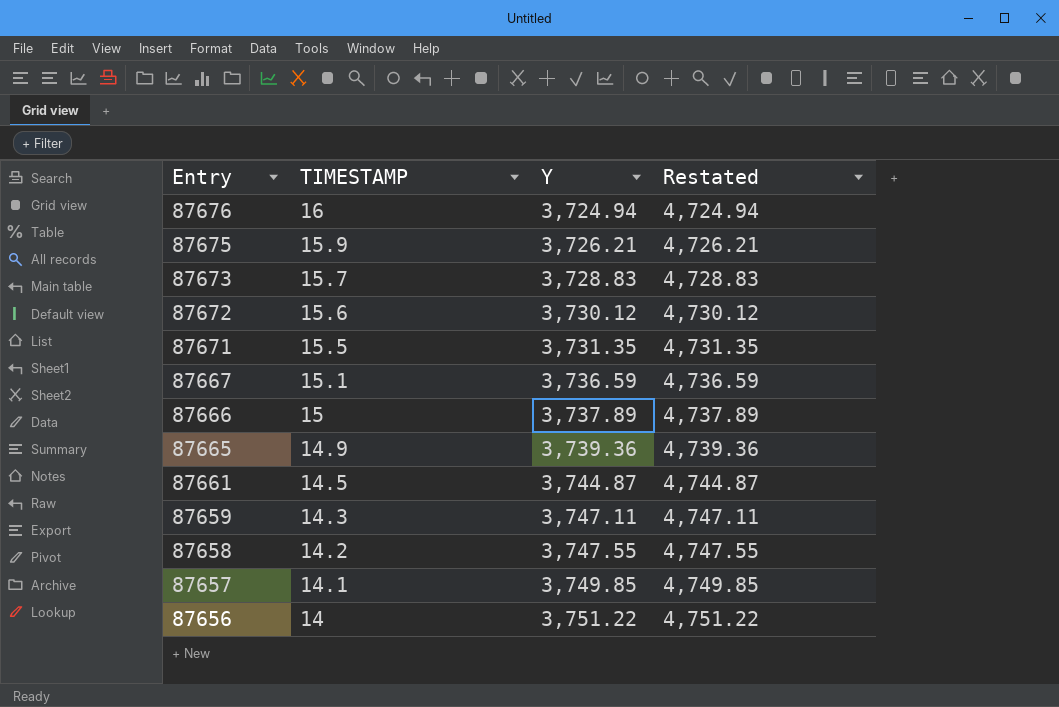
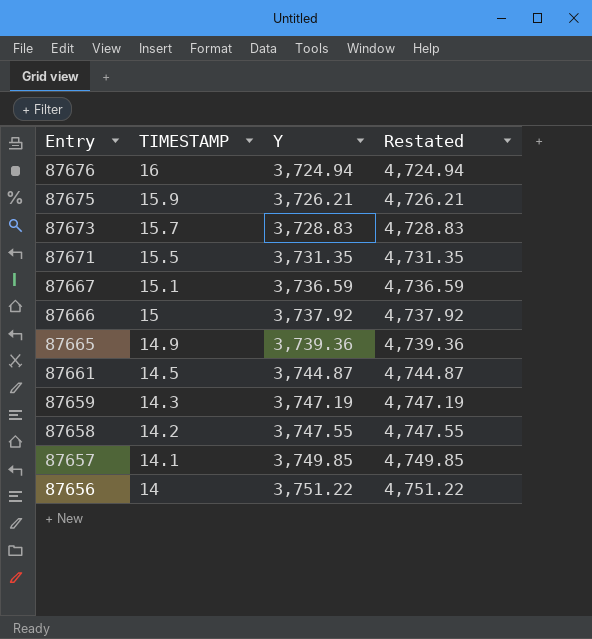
row 87672: 15.6 | 3,730.12 | 4,730.12 -> none
87666 | Y: 3,737.89 -> 3,737.92
87666 | Restated: 4,737.89 -> 4,737.92
87659 | Y: 3,747.11 -> 3,747.19
87659 | Restated: 4,747.11 -> 4,747.19

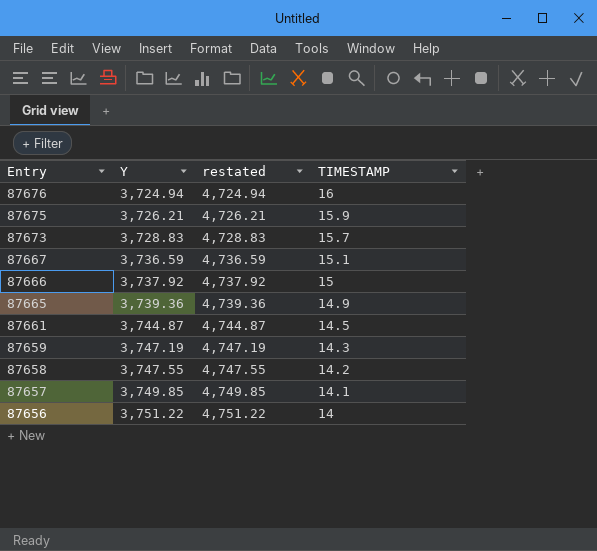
column name: Restated -> restated
column TIMESTAMP | position: 2 -> 4
row 87671: 15.5 | 3,731.35 | 4,731.35 -> none

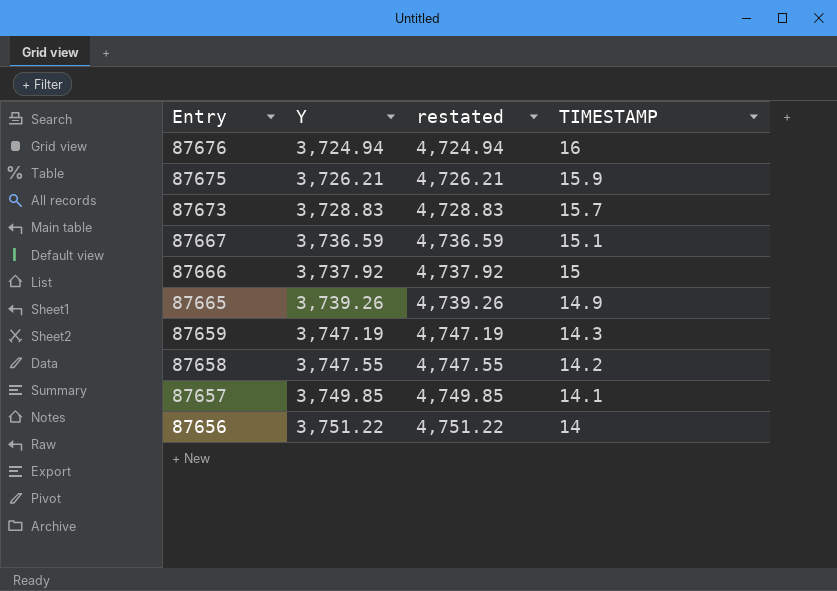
row 87661: 3,744.87 | 4,744.87 | 14.5 -> none
87665 | Y: 3,739.36 -> 3,739.26
87665 | restated: 4,739.36 -> 4,739.26

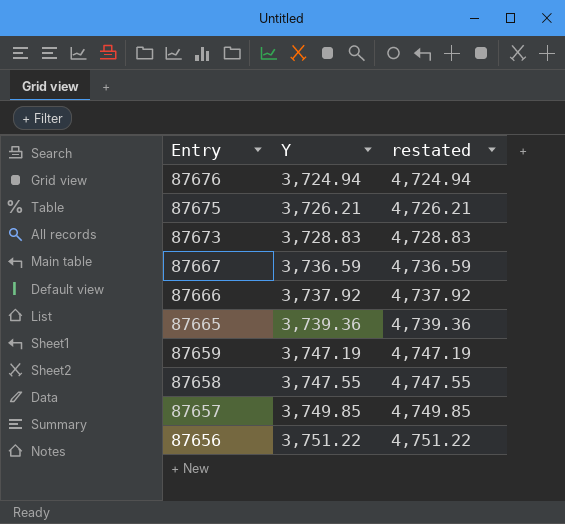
column TIMESTAMP | position: 4 -> none
87665 | Y: 3,739.26 -> 3,739.36
87665 | restated: 4,739.26 -> 4,739.36

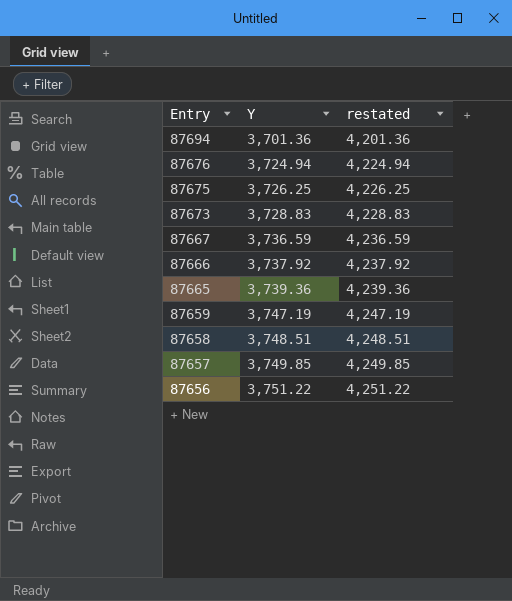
column restated | formula: [Y] + 1000 -> [Y] + 500
row 87694: none -> 3,701.36 | 4,201.36
87675 | Y: 3,726.21 -> 3,726.25
87658 | Y: 3,747.55 -> 3,748.51

